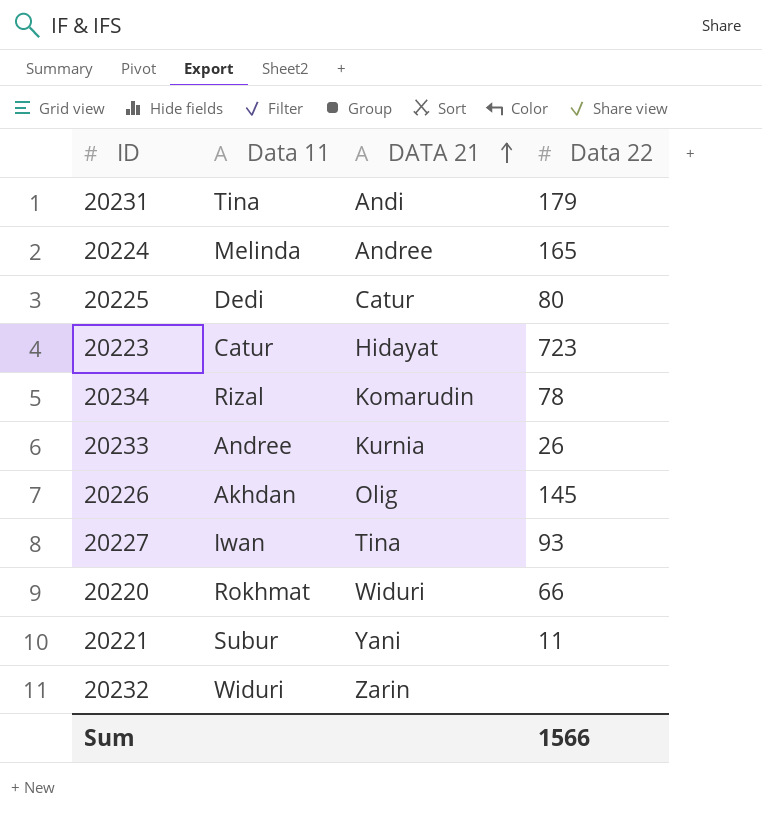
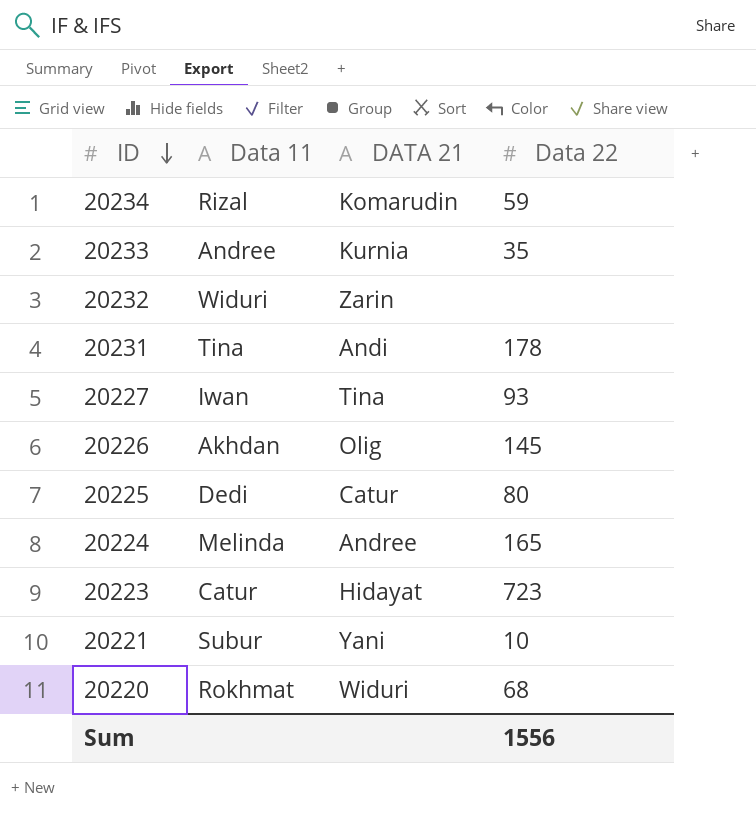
row order: DATA 21 ascending -> ID descending
20234 | Data 22: 78 -> 59
20233 | Data 22: 26 -> 35
20231 | Data 22: 179 -> 178
20221 | Data 22: 11 -> 10
20220 | Data 22: 66 -> 68
Sum | Data 22: 1566 -> 1556

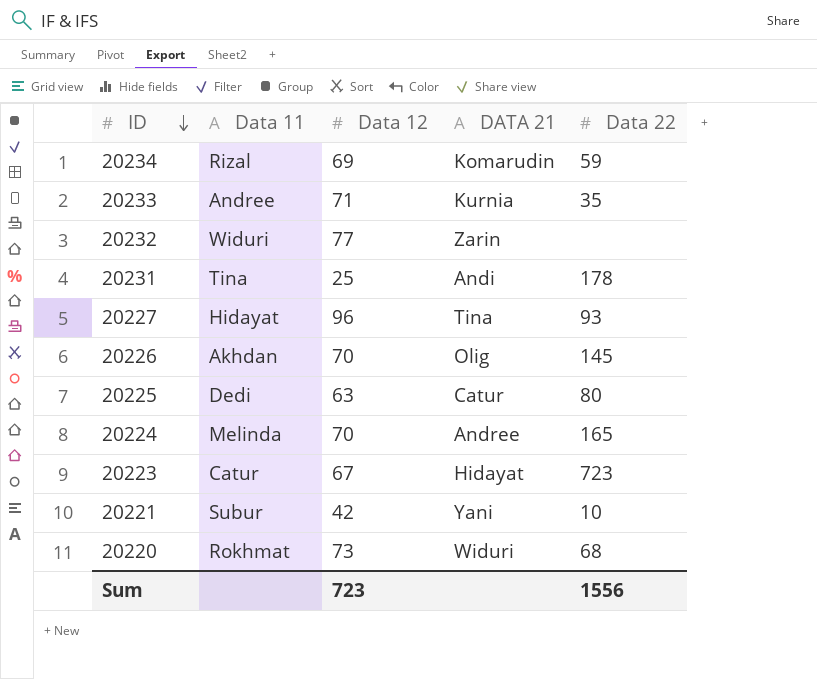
column Data 12 | position: none -> 3
20227 | Data 11: Iwan -> Hidayat

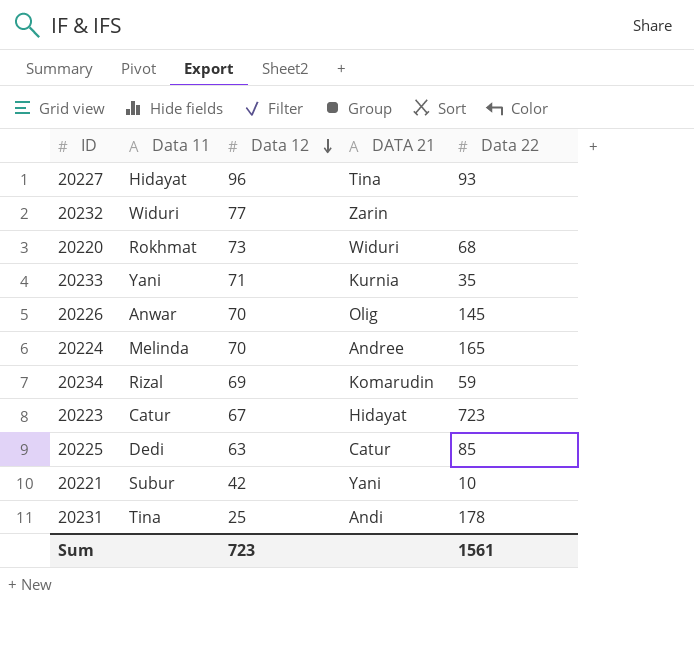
row order: ID descending -> Data 12 descending
20233 | Data 11: Andree -> Yani
20226 | Data 11: Akhdan -> Anwar
20225 | Data 22: 80 -> 85
Sum | Data 22: 1556 -> 1561

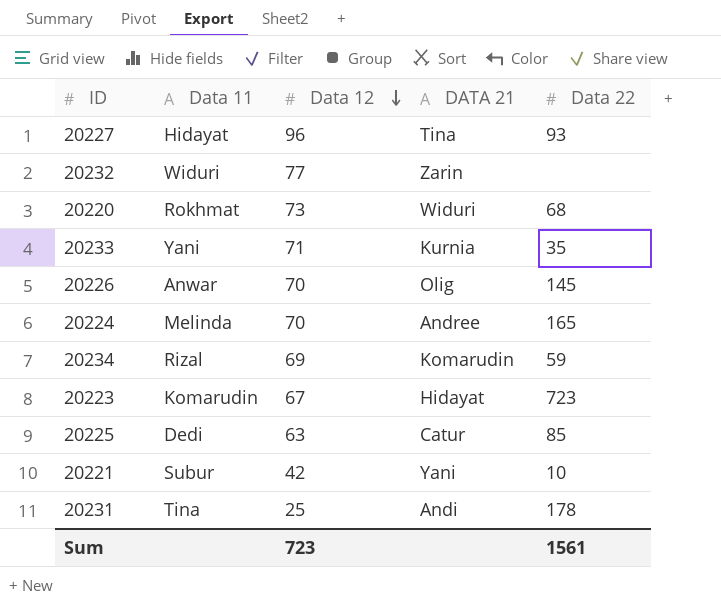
20223 | Data 11: Catur -> Komarudin

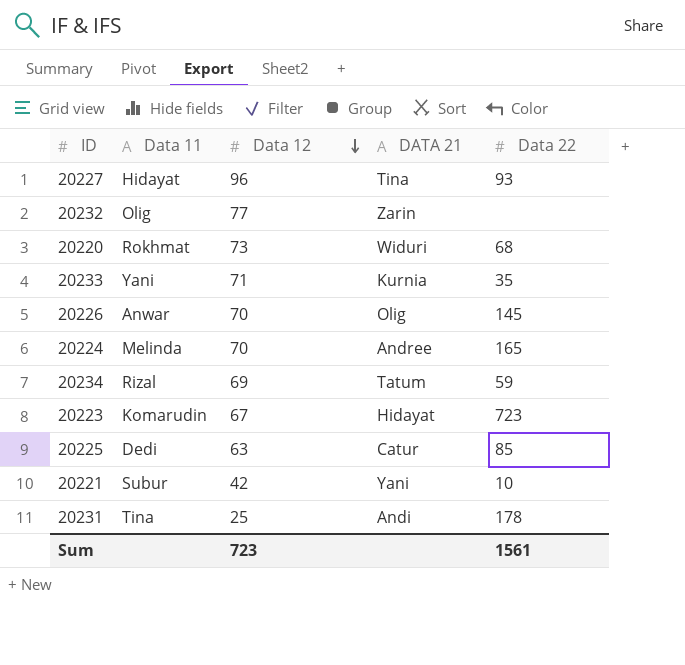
20232 | Data 11: Widuri -> Olig
20234 | DATA 21: Komarudin -> Tatum

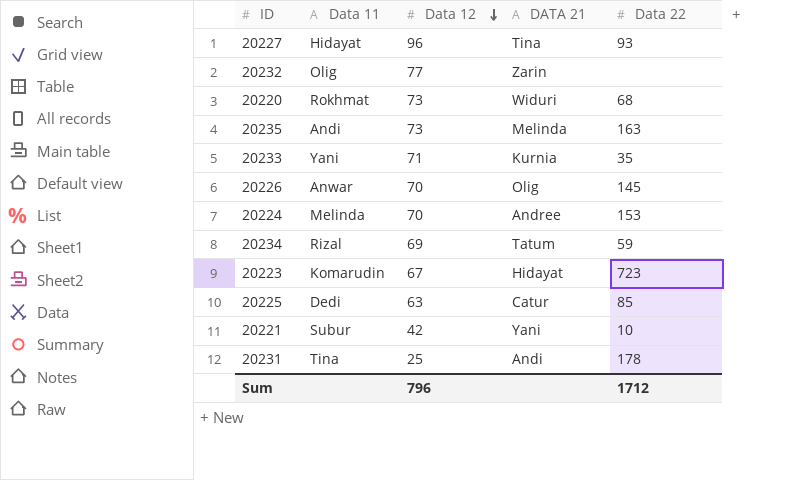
row 20235: none -> Andi | 73 | Melinda | 163
20224 | Data 22: 165 -> 153
Sum | Data 12: 723 -> 796
Sum | Data 22: 1561 -> 1712

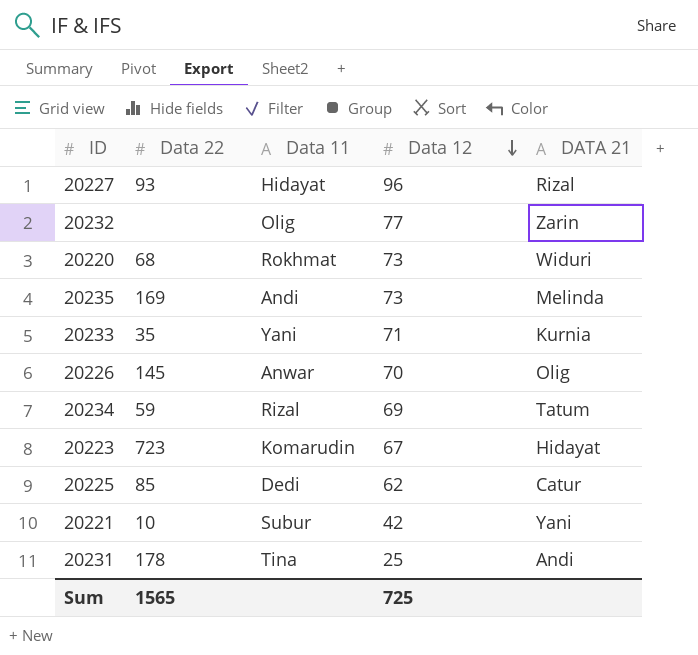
column Data 22 | position: 5 -> 2
row 20224: Melinda | 70 | Andree | 153 -> none
20227 | DATA 21: Tina -> Rizal
20235 | Data 22: 163 -> 169
20225 | Data 12: 63 -> 62
Sum | Data 22: 1712 -> 1565
Sum | Data 12: 796 -> 725

